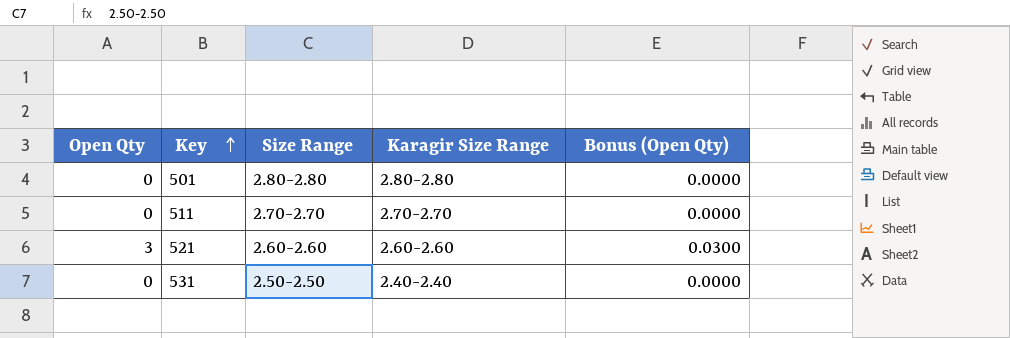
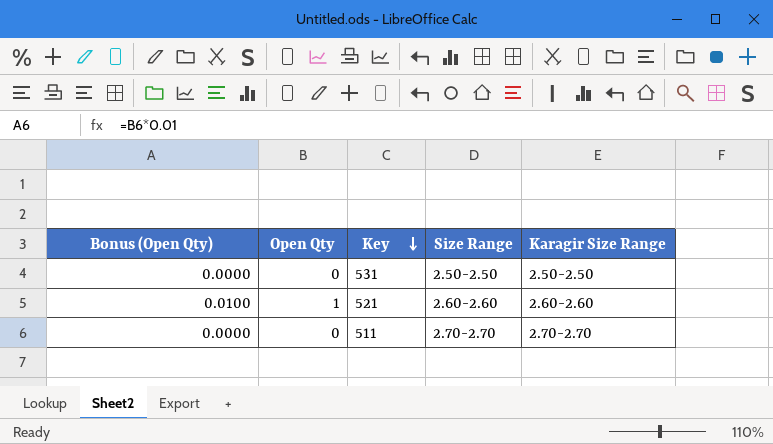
row order: Key ascending -> Key descending
column Bonus (Open Qty) | position: 5 -> 1
row 501: 0 | 2.80-2.80 | 2.80-2.80 | 0.0000 -> none
531 | Karagir Size Range: 2.40-2.40 -> 2.50-2.50
521 | Bonus (Open Qty): 0.0300 -> 0.0100
521 | Open Qty: 3 -> 1

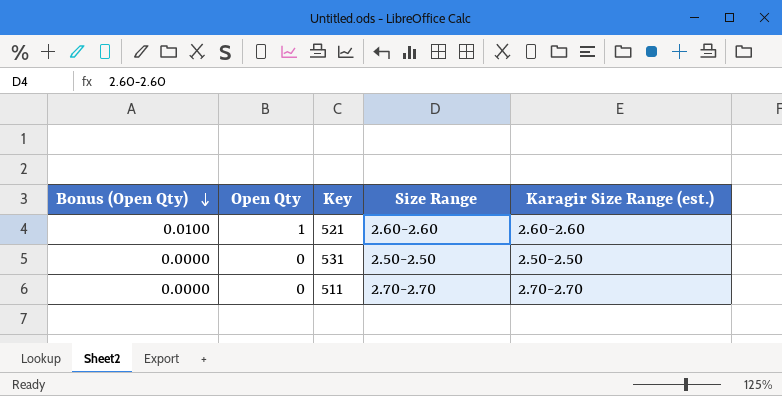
row order: Key descending -> Bonus (Open Qty) descending
column name: Karagir Size Range -> Karagir Size Range (est.)

